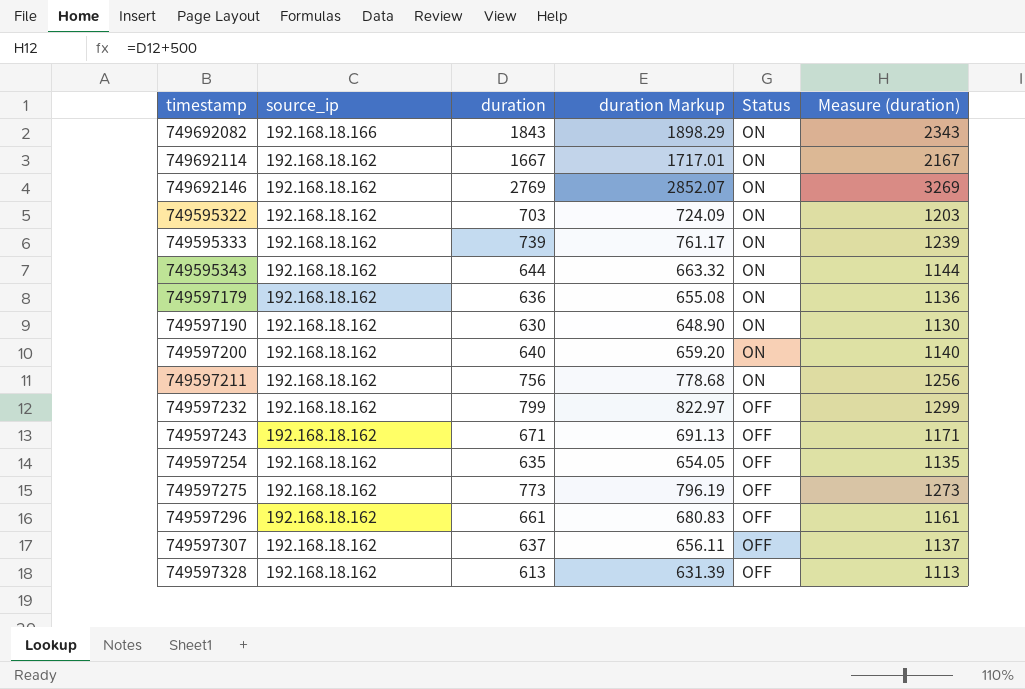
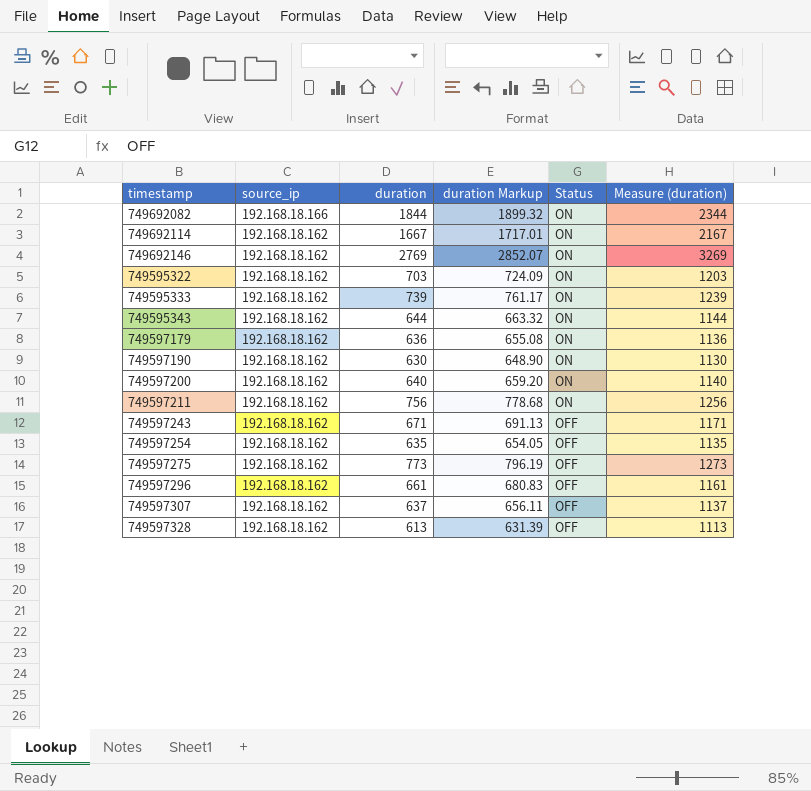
row 749597232: 192.168.18.162 | 799 | 822.97 | OFF | 1299 -> none
749692082 | duration: 1843 -> 1844
749692082 | duration Markup: 1898.29 -> 1899.32
749692082 | Measure (duration): 2343 -> 2344

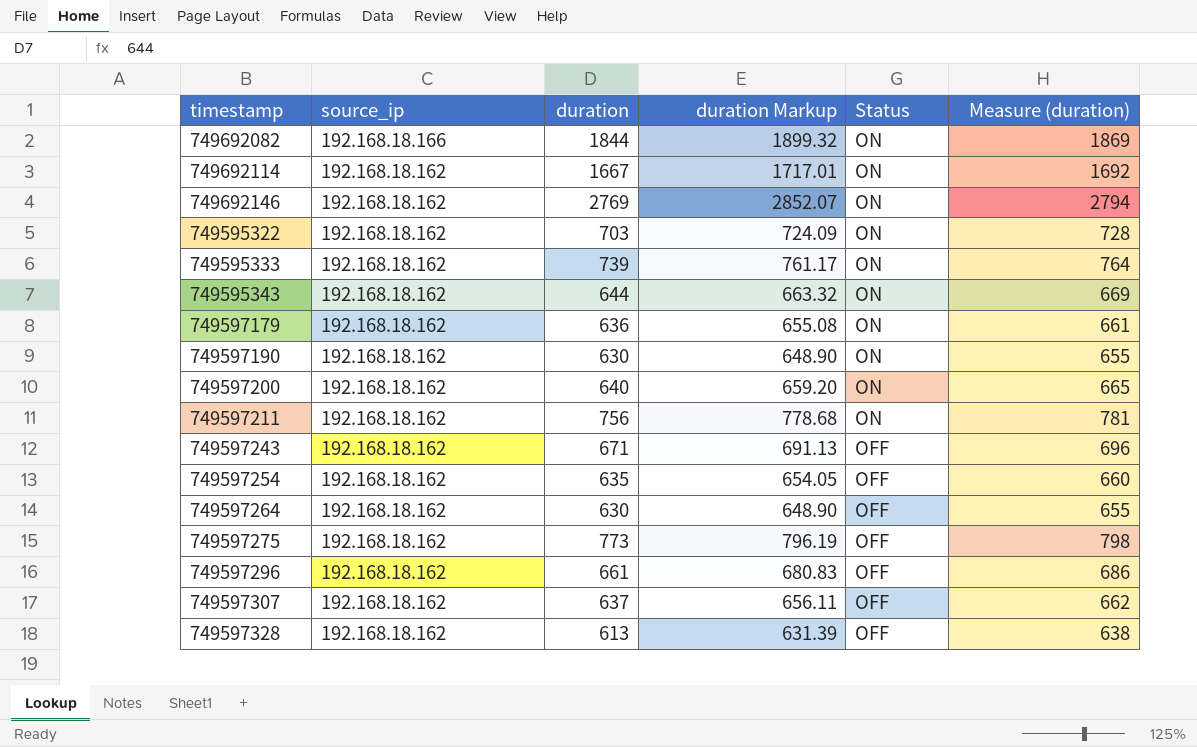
column Measure (duration) | formula: [duration] + 500 -> [duration] + 25
row 749597264: none -> 192.168.18.162 | 630 | 648.90 | OFF | 655

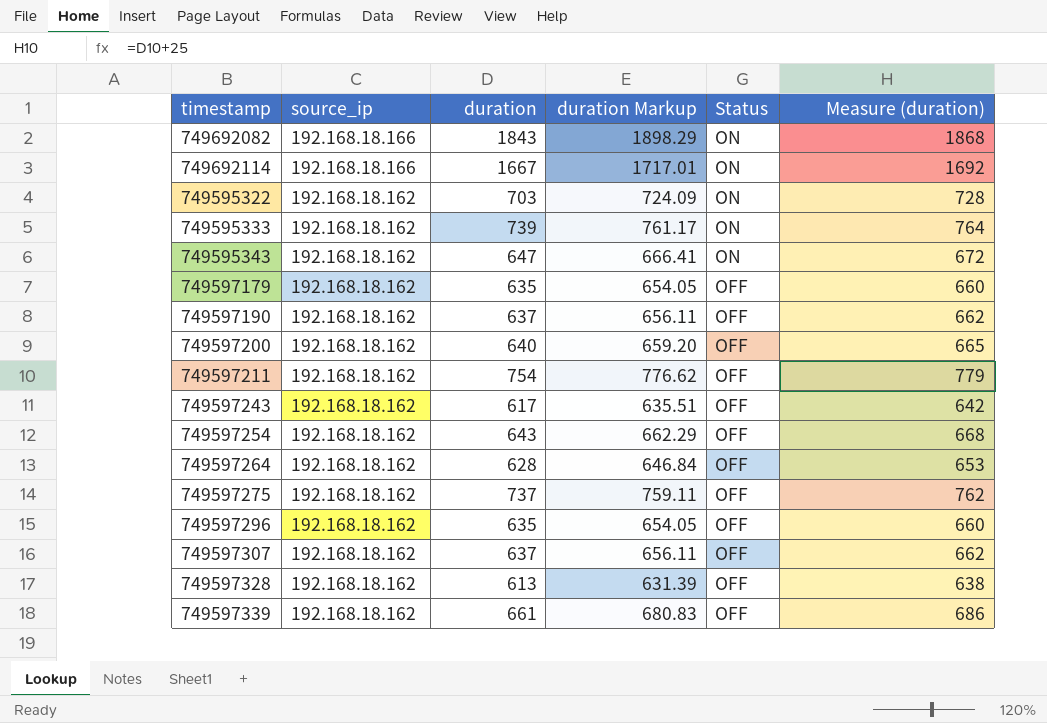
row 749692146: 192.168.18.162 | 2769 | 2852.07 | ON | 2794 -> none
749692082 | duration: 1844 -> 1843
749692082 | duration Markup: 1899.32 -> 1898.29
749692082 | Measure (duration): 1869 -> 1868
749692114 | source_ip: 192.168.18.162 -> 192.168.18.166
749595343 | duration: 644 -> 647
749595343 | duration Markup: 663.32 -> 666.41
749595343 | Measure (duration): 669 -> 672
749597179 | duration: 636 -> 635
749597179 | duration Markup: 655.08 -> 654.05
749597179 | Status: ON -> OFF
749597179 | Measure (duration): 661 -> 660
749597190 | duration: 630 -> 637
749597190 | duration Markup: 648.90 -> 656.11
749597190 | Status: ON -> OFF
749597190 | Measure (duration): 655 -> 662
749597200 | Status: ON -> OFF
749597211 | duration: 756 -> 754
749597211 | duration Markup: 778.68 -> 776.62
749597211 | Status: ON -> OFF
749597211 | Measure (duration): 781 -> 779
749597243 | duration: 671 -> 617
749597243 | duration Markup: 691.13 -> 635.51
749597243 | Measure (duration): 696 -> 642
749597254 | duration: 635 -> 643
749597254 | duration Markup: 654.05 -> 662.29
749597254 | Measure (duration): 660 -> 668
749597264 | duration: 630 -> 628
749597264 | duration Markup: 648.90 -> 646.84
749597264 | Measure (duration): 655 -> 653
749597275 | duration: 773 -> 737
749597275 | duration Markup: 796.19 -> 759.11
749597275 | Measure (duration): 798 -> 762
749597296 | duration: 661 -> 635
749597296 | duration Markup: 680.83 -> 654.05
749597296 | Measure (duration): 686 -> 660
row 749597339: none -> 192.168.18.162 | 661 | 680.83 | OFF | 686

